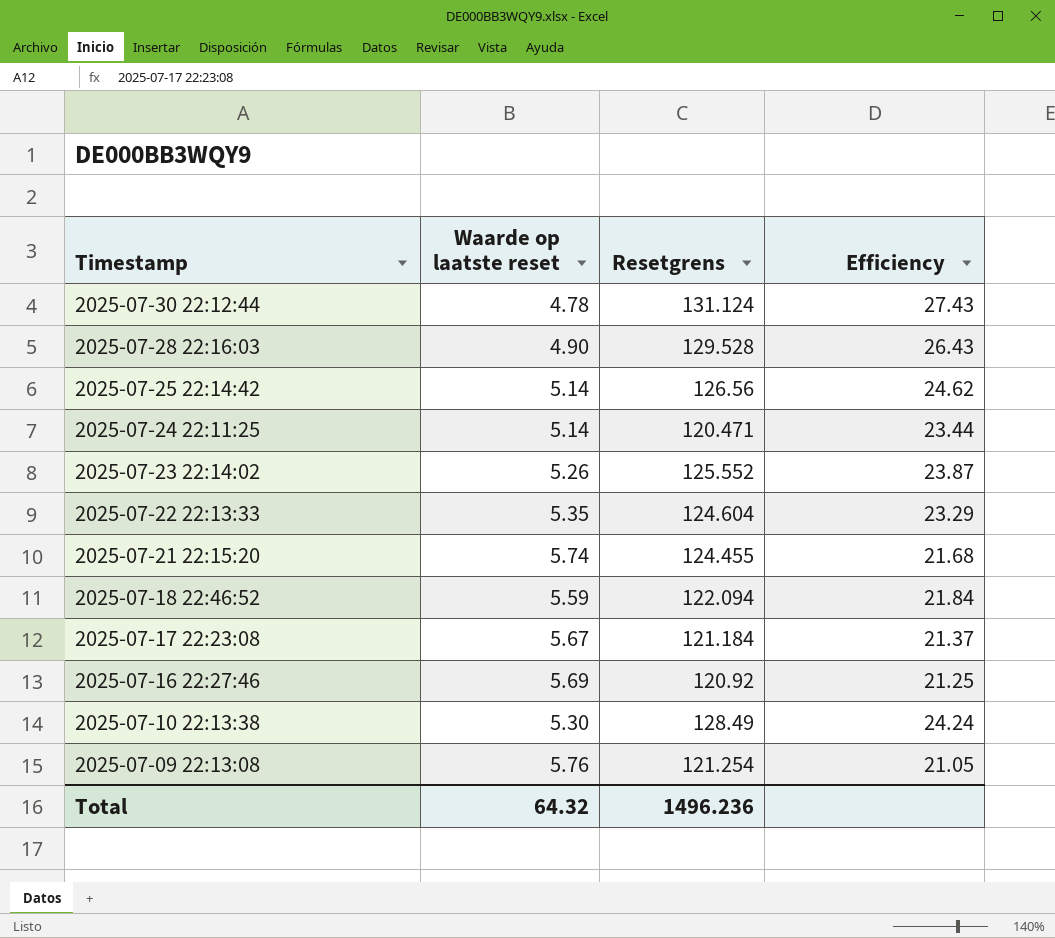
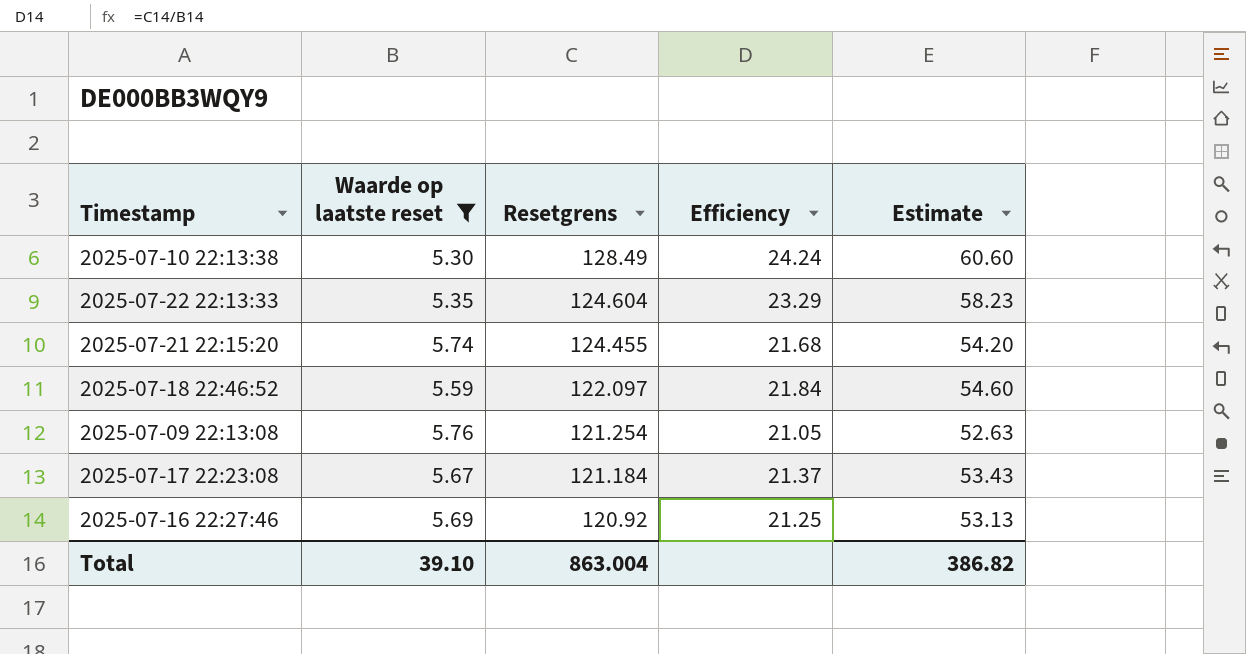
filter: none -> Waarde op laatste reset >= 5.30
row order: Timestamp descending -> Resetgrens descending
column Estimate | formula: none -> [Efficiency] * 2.5
2025-07-18 22:46:52 | Resetgrens: 122.094 -> 122.097
Total | Waarde op laatste reset: 64.32 -> 39.10
Total | Resetgrens: 1496.236 -> 863.004

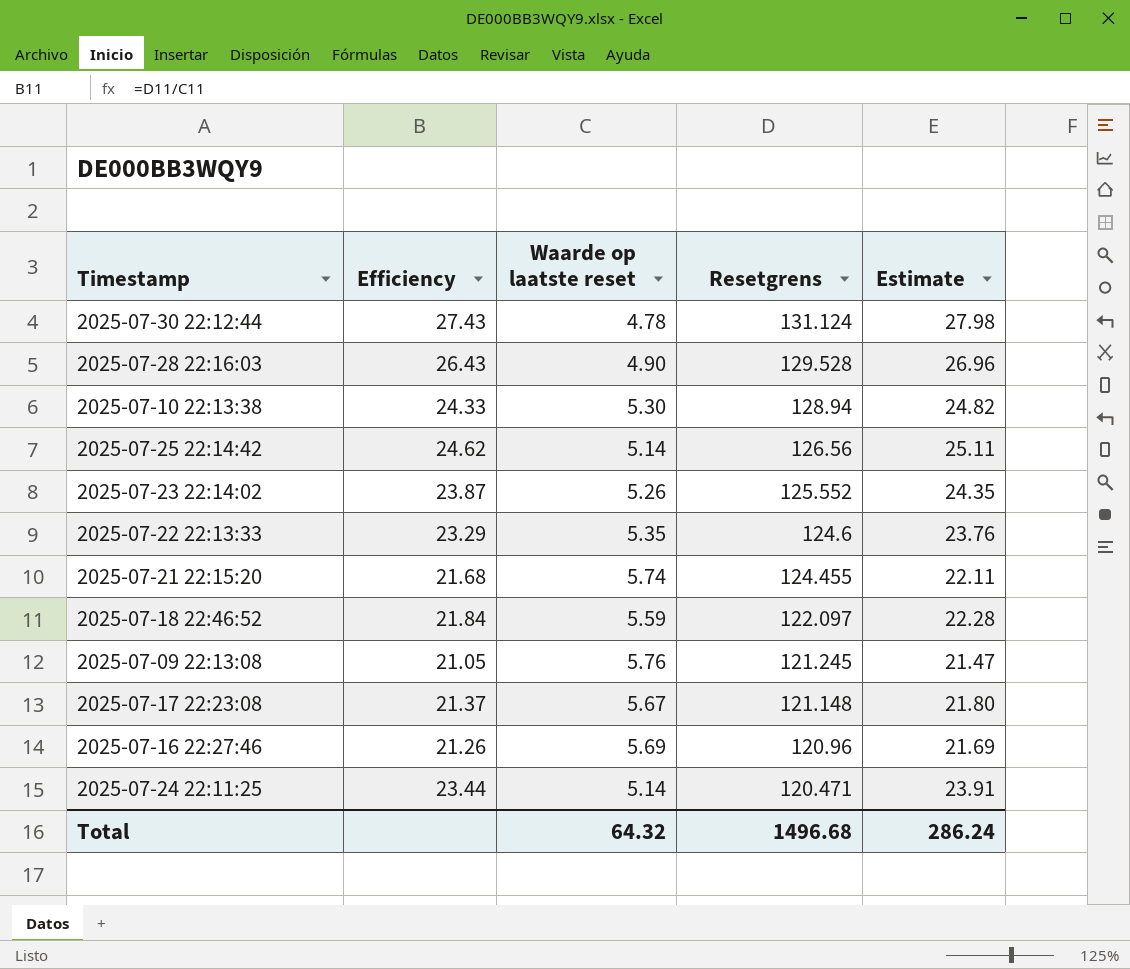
filter: Waarde op laatste reset >= 5.30 -> none
column Efficiency | position: 4 -> 2
column Estimate | formula: [Efficiency] * 2.5 -> [Efficiency] * 1.02
2025-07-10 22:13:38 | Efficiency: 24.24 -> 24.33
2025-07-10 22:13:38 | Resetgrens: 128.49 -> 128.94
2025-07-22 22:13:33 | Resetgrens: 124.604 -> 124.6
2025-07-09 22:13:08 | Resetgrens: 121.254 -> 121.245
2025-07-17 22:23:08 | Resetgrens: 121.184 -> 121.148
2025-07-16 22:27:46 | Efficiency: 21.25 -> 21.26
2025-07-16 22:27:46 | Resetgrens: 120.92 -> 120.96
Total | Waarde op laatste reset: 39.10 -> 64.32
Total | Resetgrens: 863.004 -> 1496.68
Total | Estimate: 386.82 -> 286.24

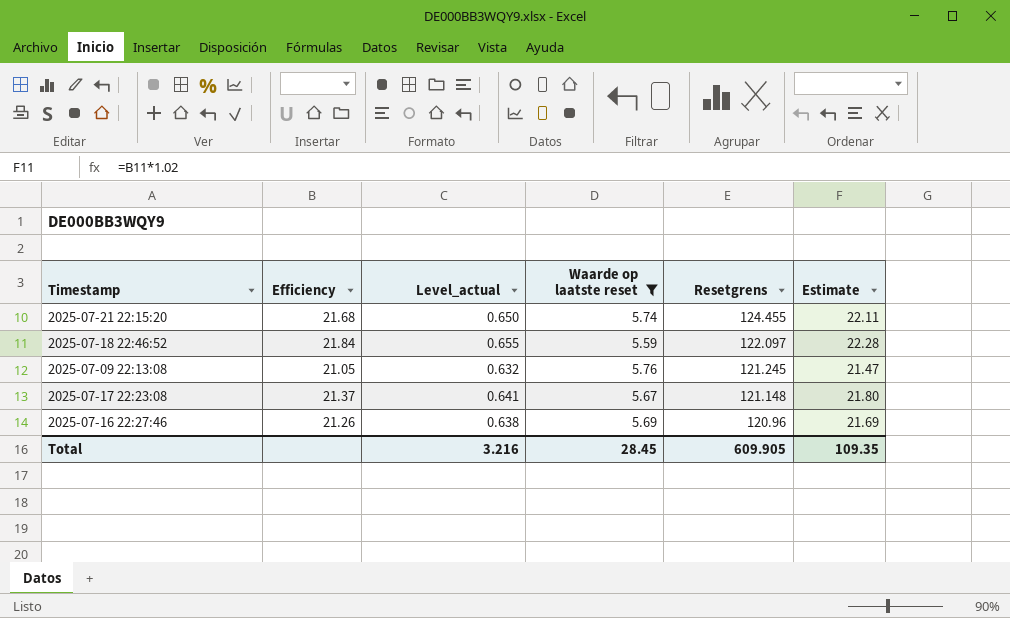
filter: none -> Waarde op laatste reset >= 5.59
column Level_actual | formula: none -> [Efficiency] * 0.03
Total | Waarde op laatste reset: 64.32 -> 28.45
Total | Resetgrens: 1496.68 -> 609.905
Total | Estimate: 286.24 -> 109.35

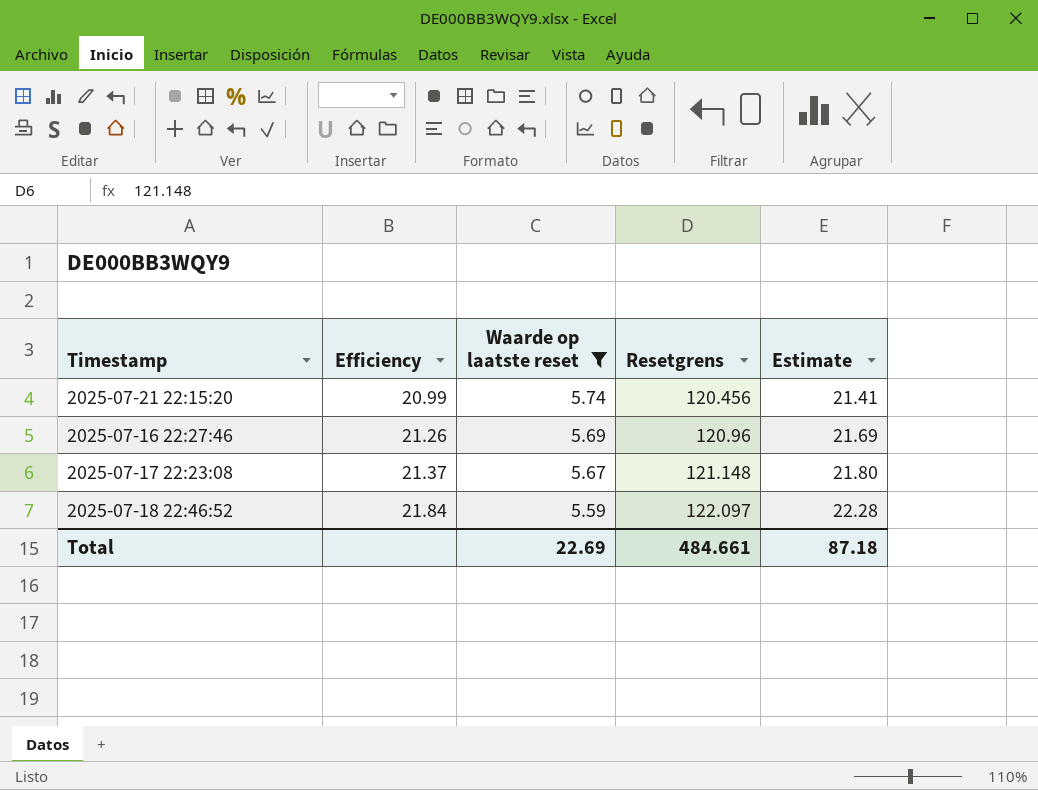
row order: Resetgrens descending -> Efficiency ascending
column Level_actual | formula: [Efficiency] * 0.03 -> none
row 2025-07-09 22:13:08: 21.05 | 0.632 | 5.76 | 121.245 | 21.47 -> none
2025-07-21 22:15:20 | Efficiency: 21.68 -> 20.99
2025-07-21 22:15:20 | Resetgrens: 124.455 -> 120.456
2025-07-21 22:15:20 | Estimate: 22.11 -> 21.41
Total | Waarde op laatste reset: 28.45 -> 22.69
Total | Resetgrens: 609.905 -> 484.661
Total | Estimate: 109.35 -> 87.18

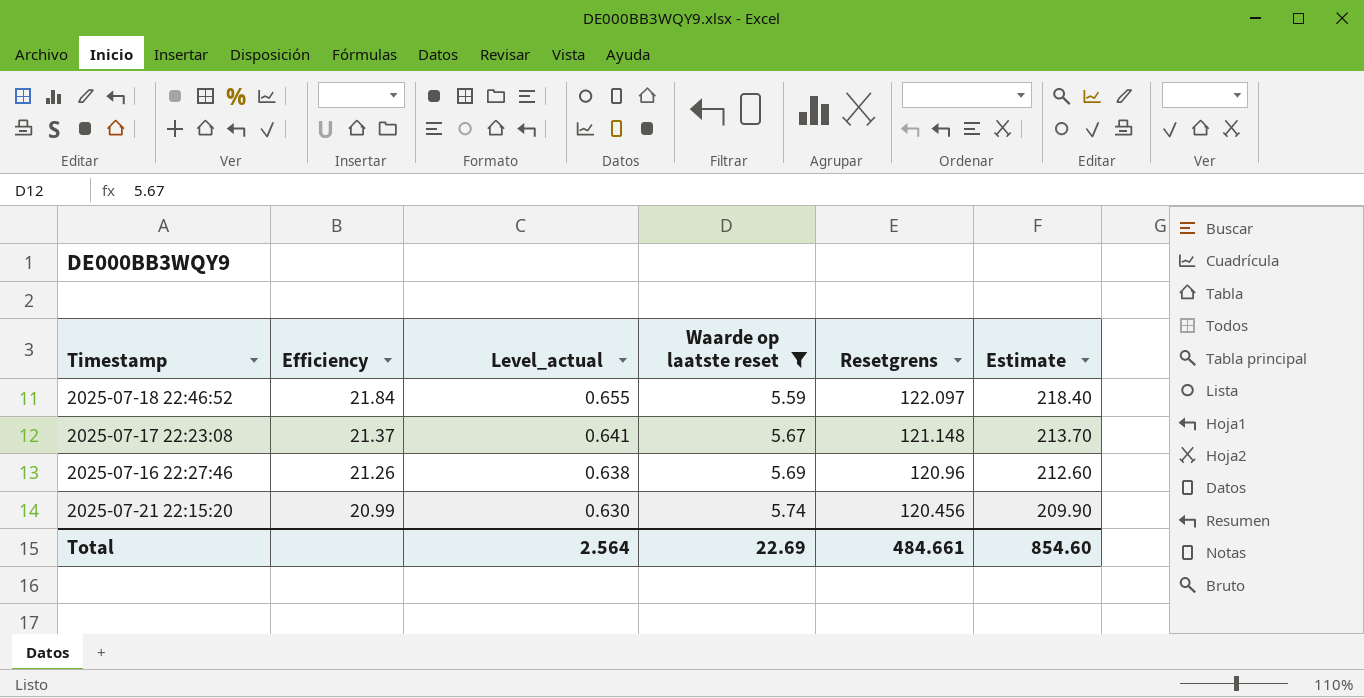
row order: Efficiency ascending -> Efficiency descending
column Level_actual | formula: none -> [Efficiency] * 0.03
column Estimate | formula: [Efficiency] * 1.02 -> [Efficiency] * 10
Total | Estimate: 87.18 -> 854.60

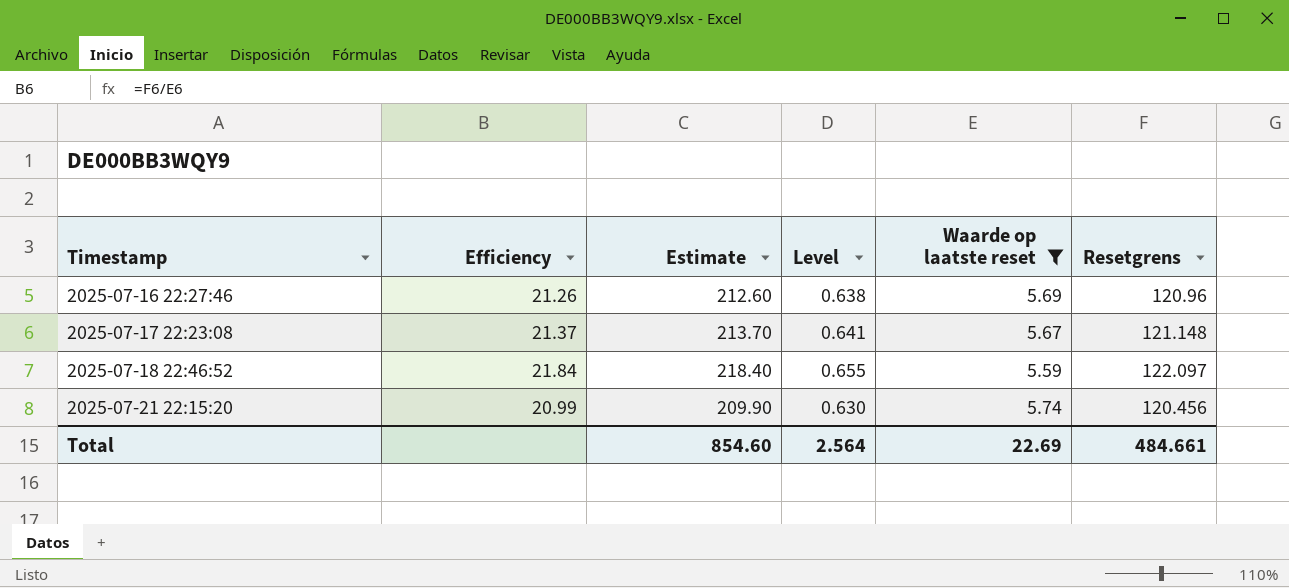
row order: Efficiency descending -> Timestamp ascending
column Estimate | position: 6 -> 3
column name: Level_actual -> Level

